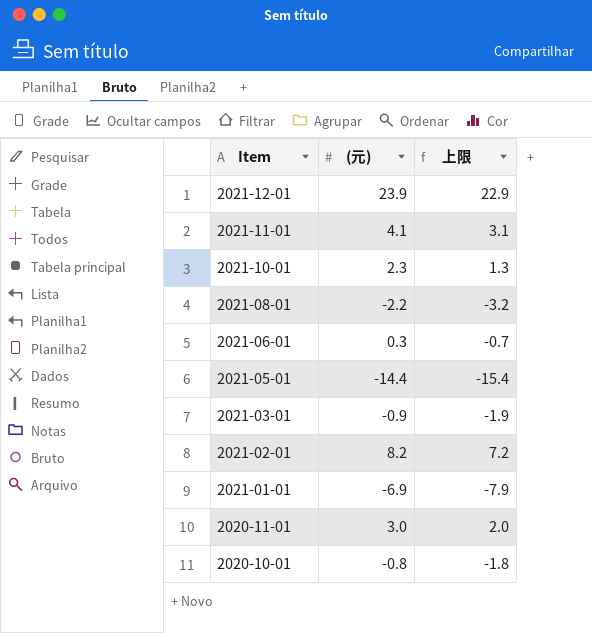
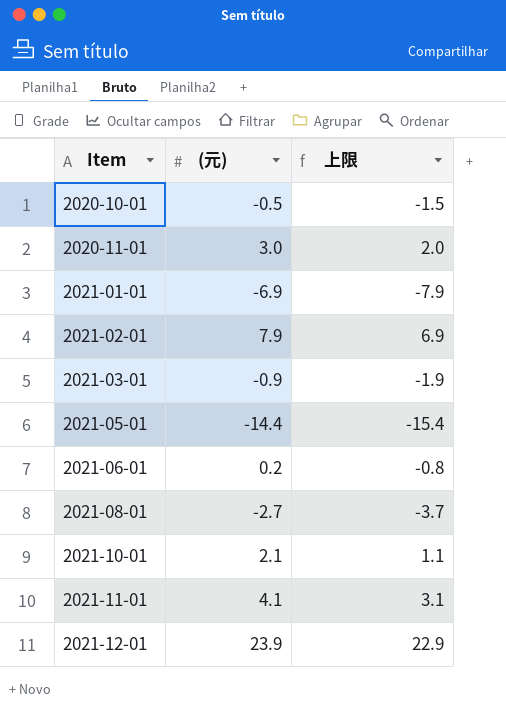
row order: Item descending -> Item ascending
2020-10-01 | (元): -0.8 -> -0.5
2020-10-01 | 上限: -1.8 -> -1.5
2021-02-01 | (元): 8.2 -> 7.9
2021-02-01 | 上限: 7.2 -> 6.9
2021-06-01 | (元): 0.3 -> 0.2
2021-06-01 | 上限: -0.7 -> -0.8
2021-08-01 | (元): -2.2 -> -2.7
2021-08-01 | 上限: -3.2 -> -3.7
2021-10-01 | (元): 2.3 -> 2.1
2021-10-01 | 上限: 1.3 -> 1.1

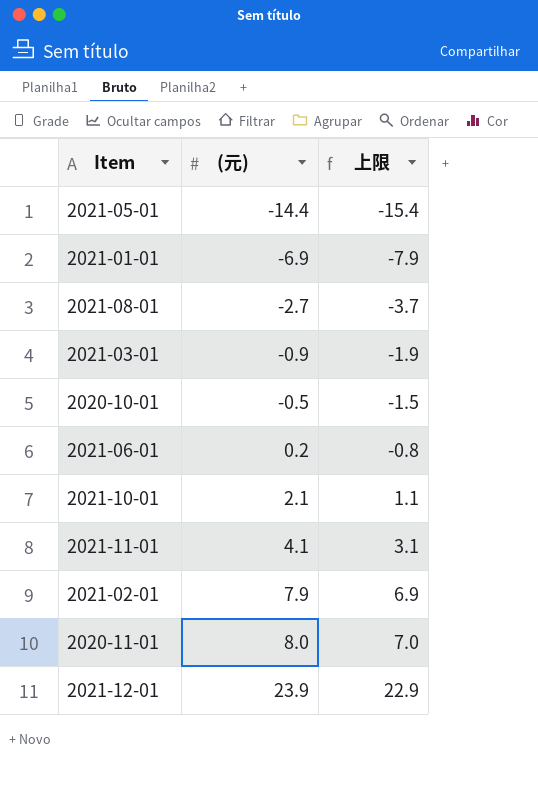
row order: Item ascending -> (元) ascending
2020-11-01 | (元): 3.0 -> 8.0
2020-11-01 | 上限: 2.0 -> 7.0

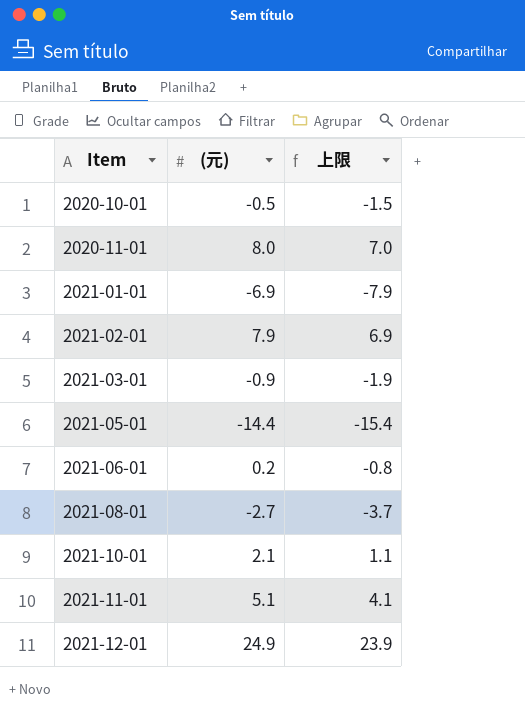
row order: (元) ascending -> Item ascending
2021-11-01 | (元): 4.1 -> 5.1
2021-11-01 | 上限: 3.1 -> 4.1
2021-12-01 | (元): 23.9 -> 24.9
2021-12-01 | 上限: 22.9 -> 23.9

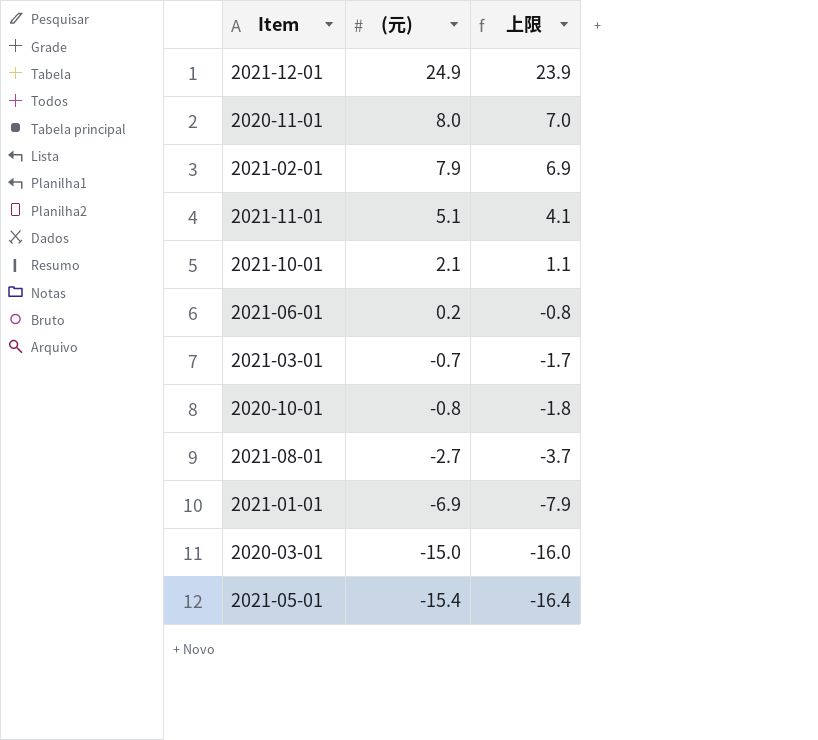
row order: Item ascending -> (元) descending
2021-03-01 | (元): -0.9 -> -0.7
2021-03-01 | 上限: -1.9 -> -1.7
2020-10-01 | (元): -0.5 -> -0.8
2020-10-01 | 上限: -1.5 -> -1.8
row 2020-03-01: none -> -15.0 | -16.0
2021-05-01 | (元): -14.4 -> -15.4
2021-05-01 | 上限: -15.4 -> -16.4

